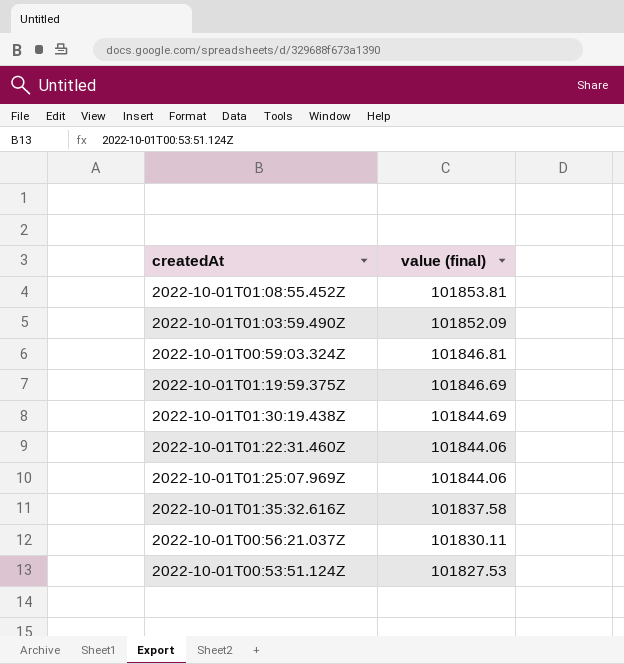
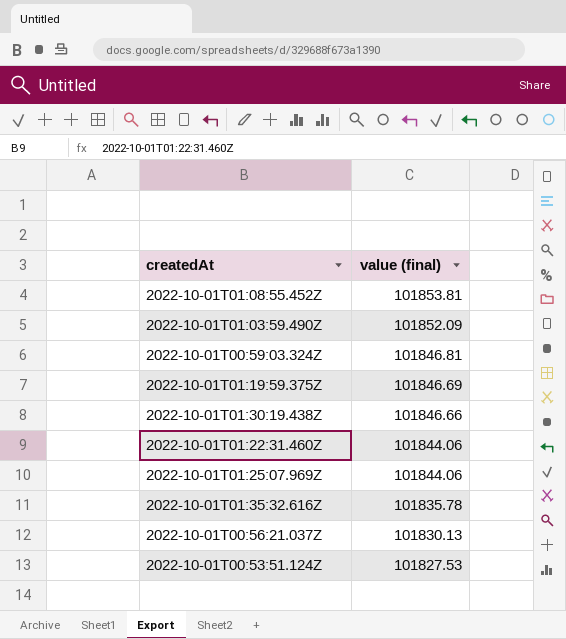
2022-10-01T01:30:19.438Z | value (final): 101844.69 -> 101846.66
2022-10-01T01:35:32.616Z | value (final): 101837.58 -> 101835.78
2022-10-01T00:56:21.037Z | value (final): 101830.11 -> 101830.13

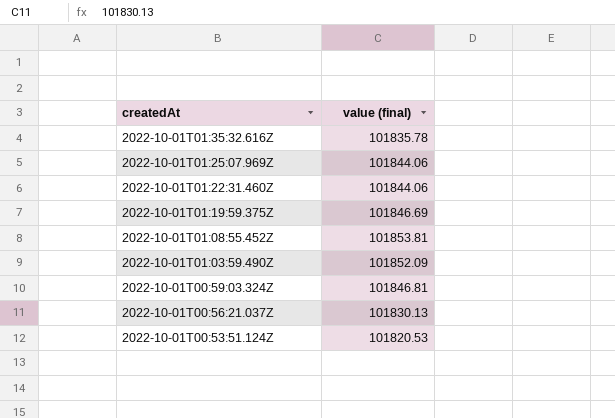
row order: value (final) descending -> createdAt descending
row 2022-10-01T01:30:19.438Z: 101846.66 -> none
2022-10-01T00:53:51.124Z | value (final): 101827.53 -> 101820.53

